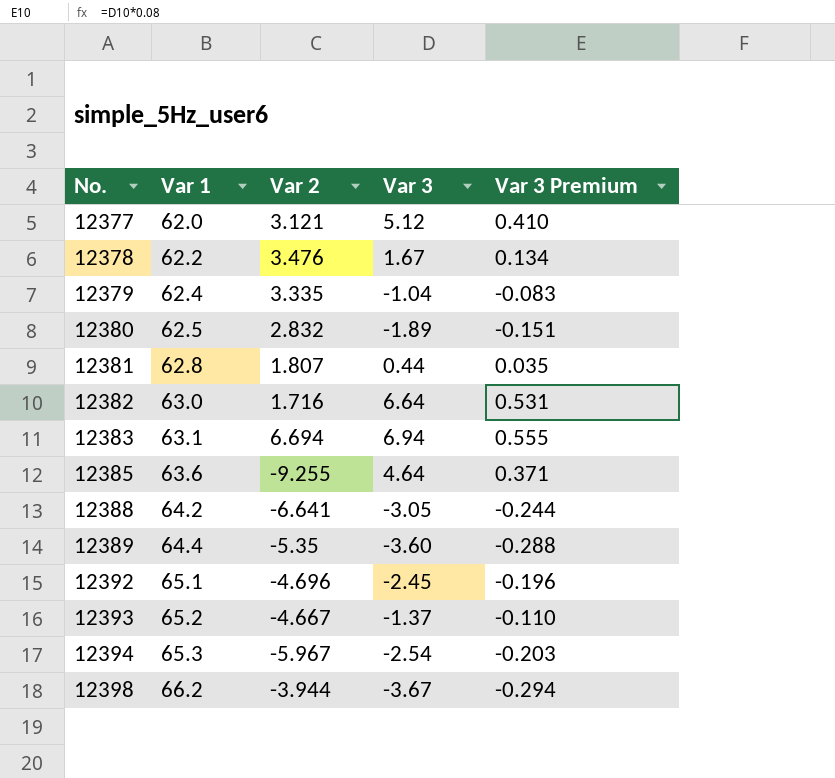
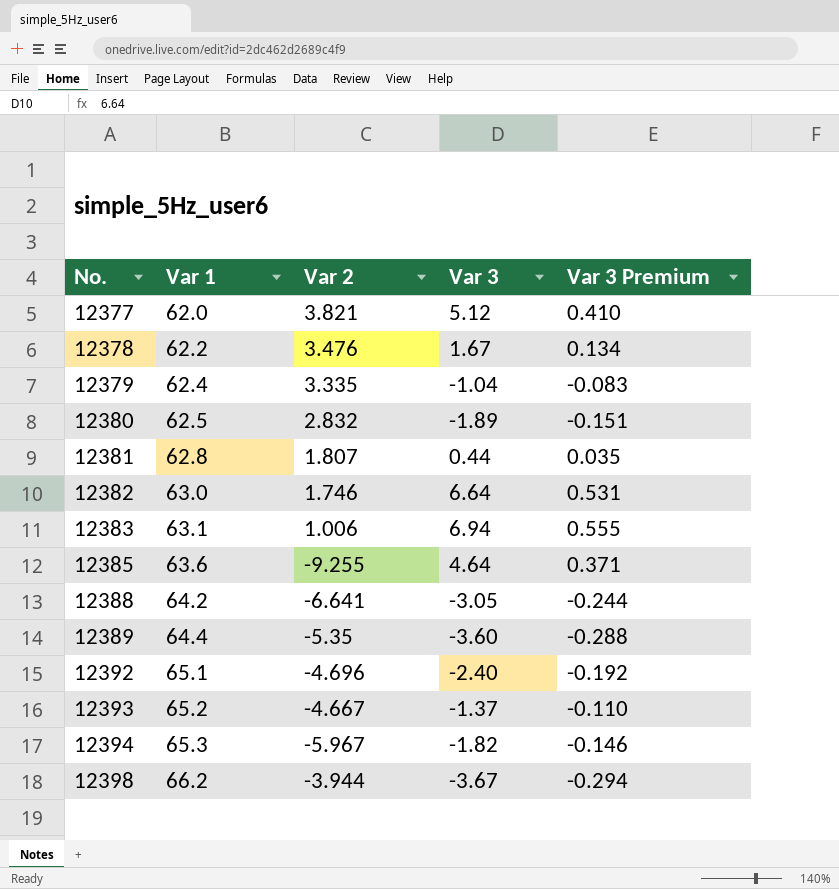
12377 | Var 2: 3.121 -> 3.821
12382 | Var 2: 1.716 -> 1.746
12383 | Var 2: 6.694 -> 1.006
12392 | Var 3: -2.45 -> -2.40
12392 | Var 3 Premium: -0.196 -> -0.192
12394 | Var 3: -2.54 -> -1.82
12394 | Var 3 Premium: -0.203 -> -0.146

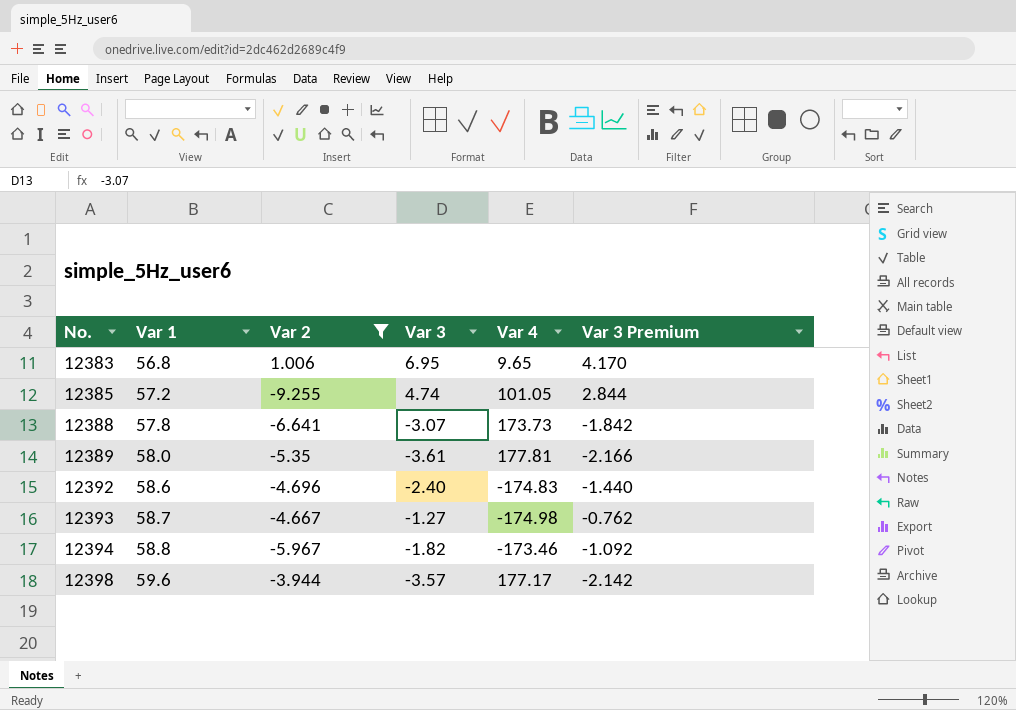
filter: none -> Var 2 <= 1.006
column Var 4 | position: none -> 5
column Var 3 Premium | formula: [Var 3] * 0.08 -> [Var 3] * 0.6
12383 | Var 1: 63.1 -> 56.8
12383 | Var 3: 6.94 -> 6.95
12385 | Var 1: 63.6 -> 57.2
12385 | Var 3: 4.64 -> 4.74
12388 | Var 1: 64.2 -> 57.8
12388 | Var 3: -3.05 -> -3.07
12389 | Var 1: 64.4 -> 58.0
12389 | Var 3: -3.60 -> -3.61
12392 | Var 1: 65.1 -> 58.6
12393 | Var 1: 65.2 -> 58.7
12393 | Var 3: -1.37 -> -1.27
12394 | Var 1: 65.3 -> 58.8
12398 | Var 1: 66.2 -> 59.6
12398 | Var 3: -3.67 -> -3.57

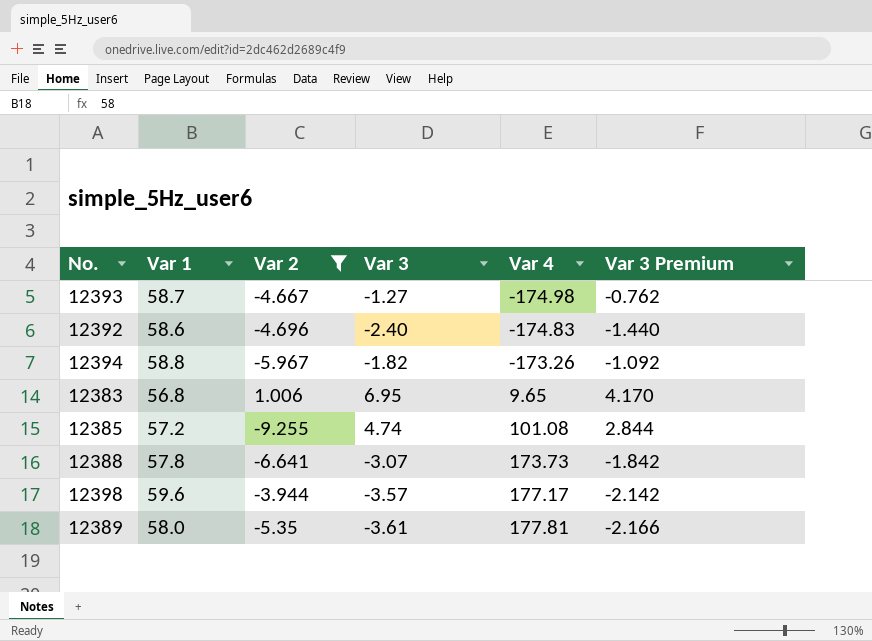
row order: No. ascending -> Var 4 ascending
12394 | Var 4: -173.46 -> -173.26
12385 | Var 4: 101.05 -> 101.08

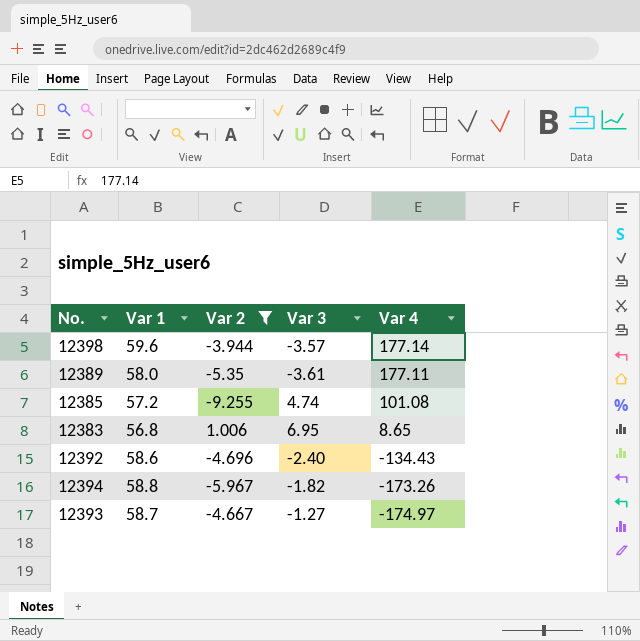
row order: Var 4 ascending -> Var 4 descending
column Var 3 Premium | formula: [Var 3] * 0.6 -> none
row 12388: 57.8 | -6.641 | -3.07 | 173.73 | -1.842 -> none
12398 | Var 4: 177.17 -> 177.14
12389 | Var 4: 177.81 -> 177.11
12383 | Var 4: 9.65 -> 8.65
12392 | Var 4: -174.83 -> -134.43
12393 | Var 4: -174.98 -> -174.97

